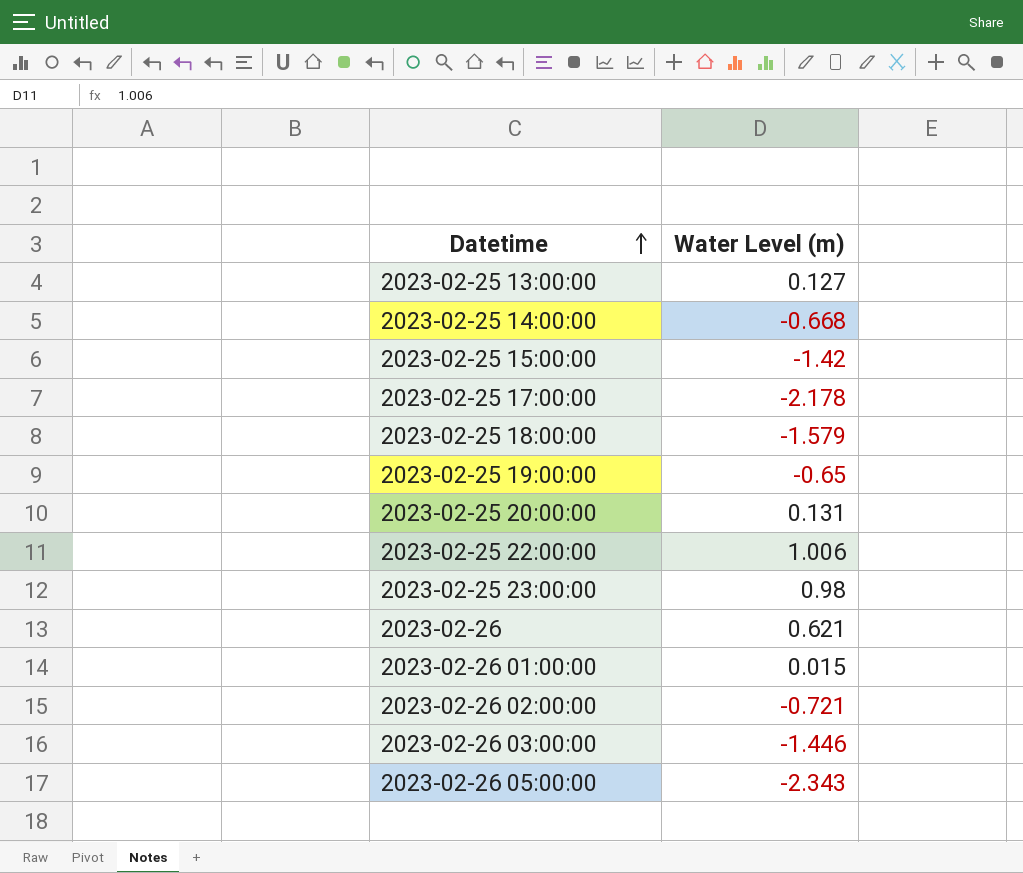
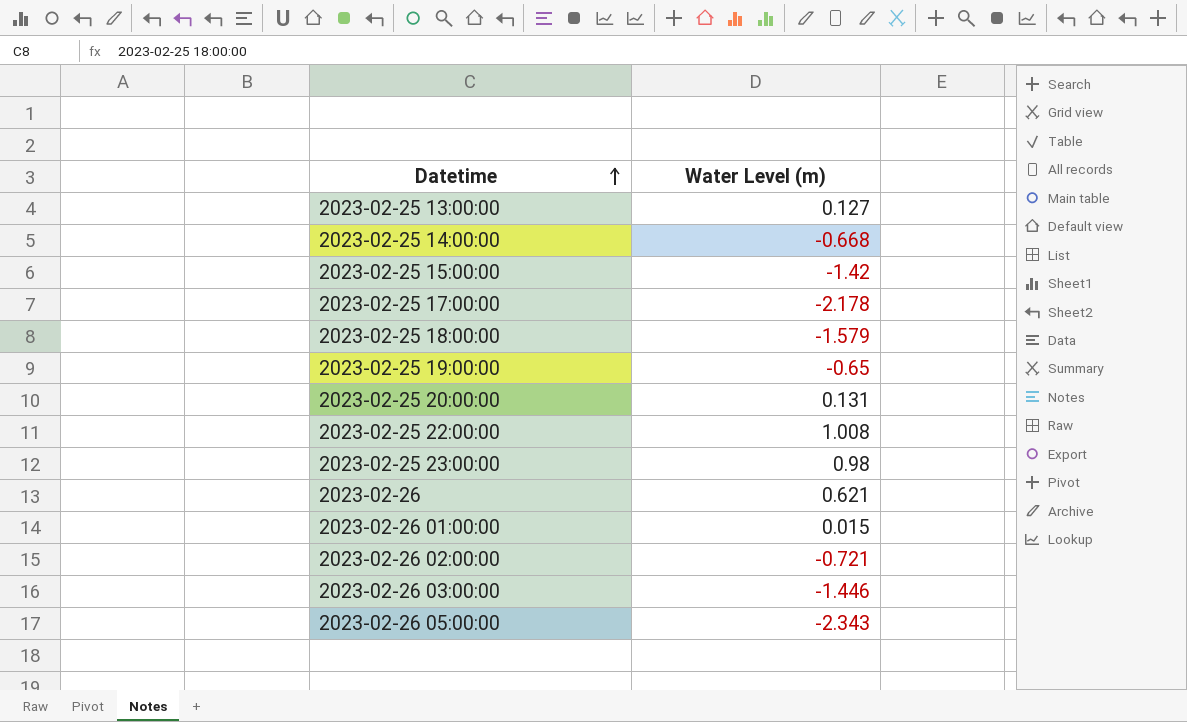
2023-02-25 22:00:00 | Water Level (m): 1.006 -> 1.008

